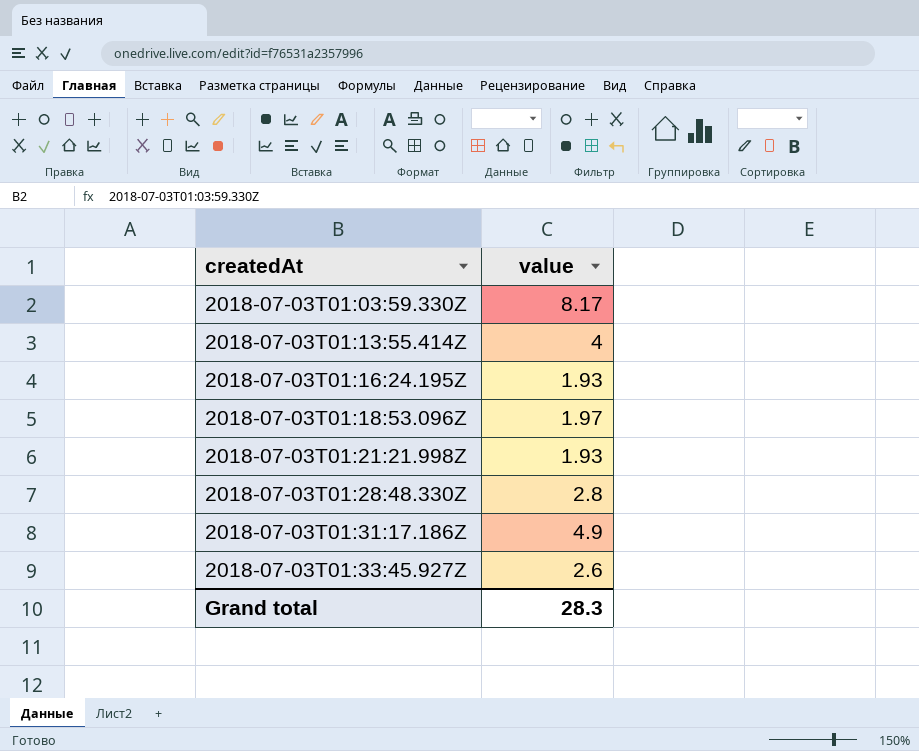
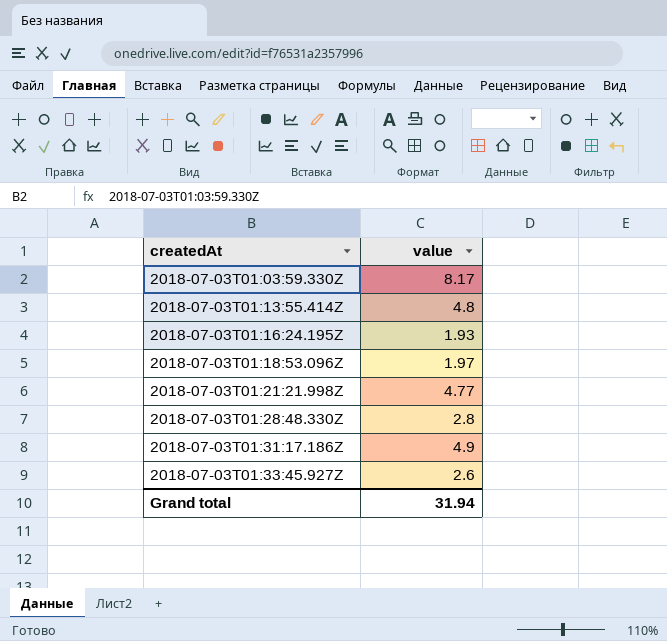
2018-07-03T01:13:55.414Z | value: 4 -> 4.8
2018-07-03T01:21:21.998Z | value: 1.93 -> 4.77
Grand total | value: 28.3 -> 31.94

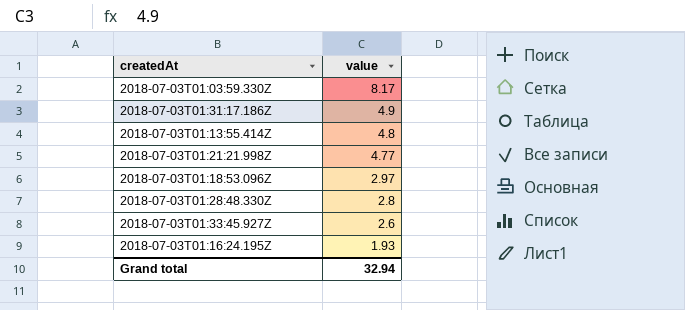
row order: createdAt ascending -> value descending
2018-07-03T01:18:53.096Z | value: 1.97 -> 2.97
Grand total | value: 31.94 -> 32.94

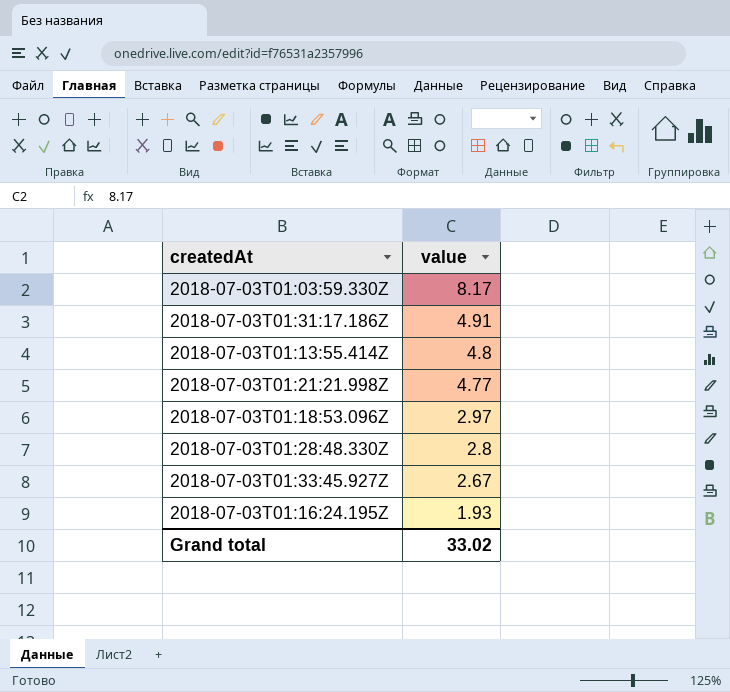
2018-07-03T01:31:17.186Z | value: 4.9 -> 4.91
2018-07-03T01:33:45.927Z | value: 2.6 -> 2.67
Grand total | value: 32.94 -> 33.02

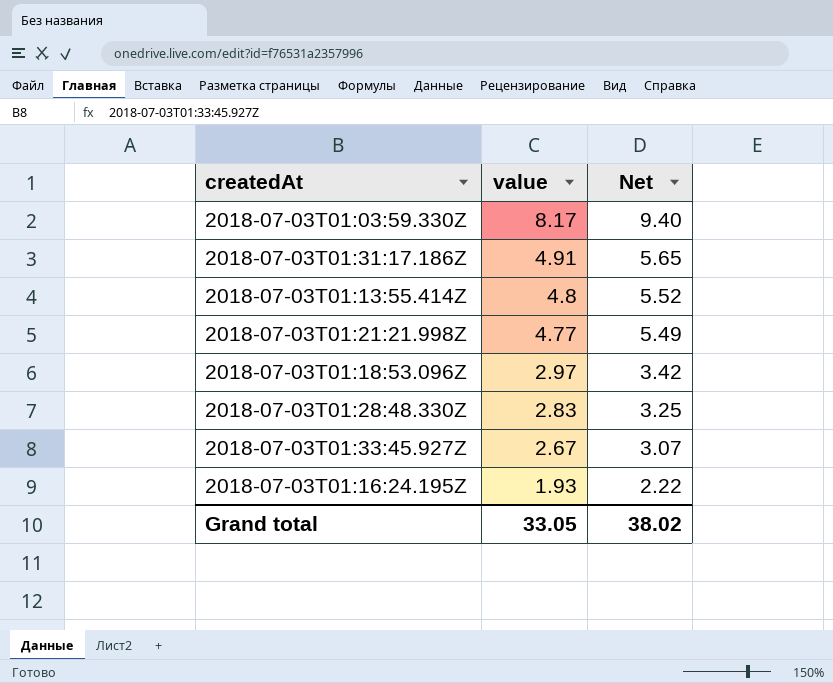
column Net | formula: none -> [value] * 1.15
2018-07-03T01:28:48.330Z | value: 2.8 -> 2.83
Grand total | value: 33.02 -> 33.05

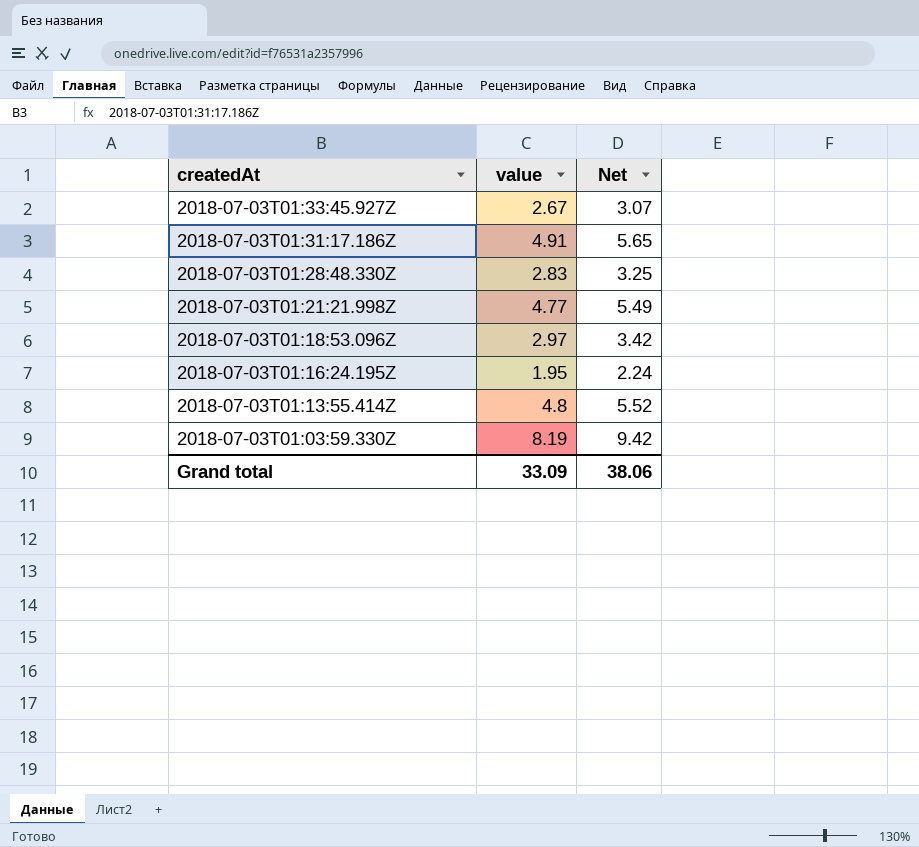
row order: value descending -> createdAt descending
2018-07-03T01:16:24.195Z | value: 1.93 -> 1.95
2018-07-03T01:16:24.195Z | Net: 2.22 -> 2.24
2018-07-03T01:03:59.330Z | value: 8.17 -> 8.19
2018-07-03T01:03:59.330Z | Net: 9.40 -> 9.42
Grand total | value: 33.05 -> 33.09
Grand total | Net: 38.02 -> 38.06

